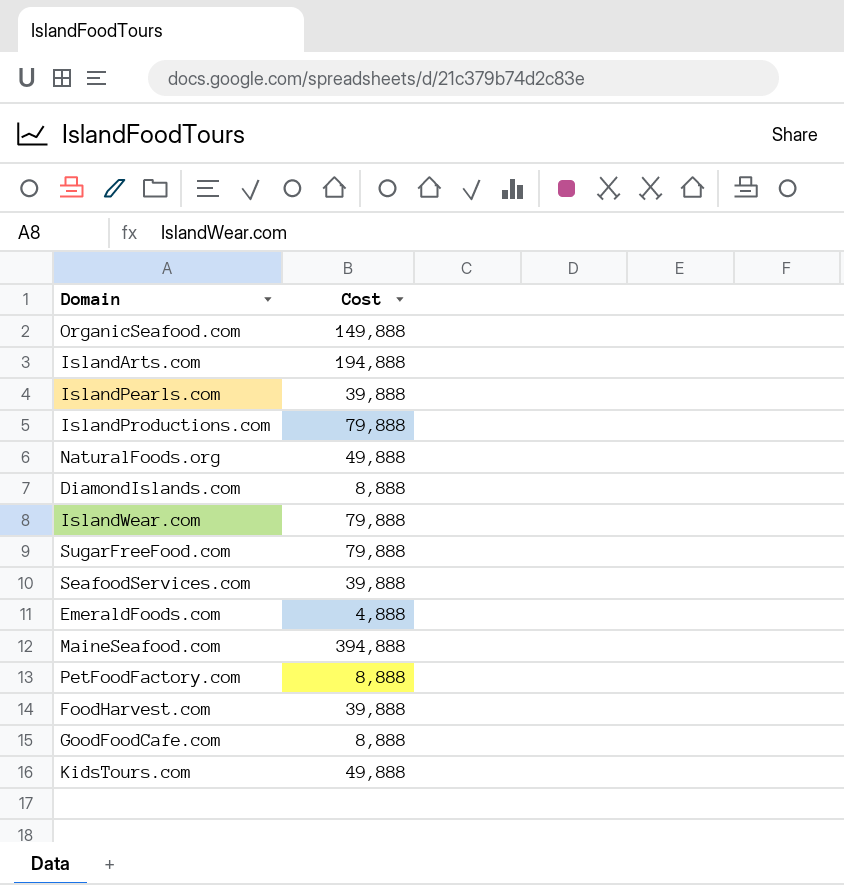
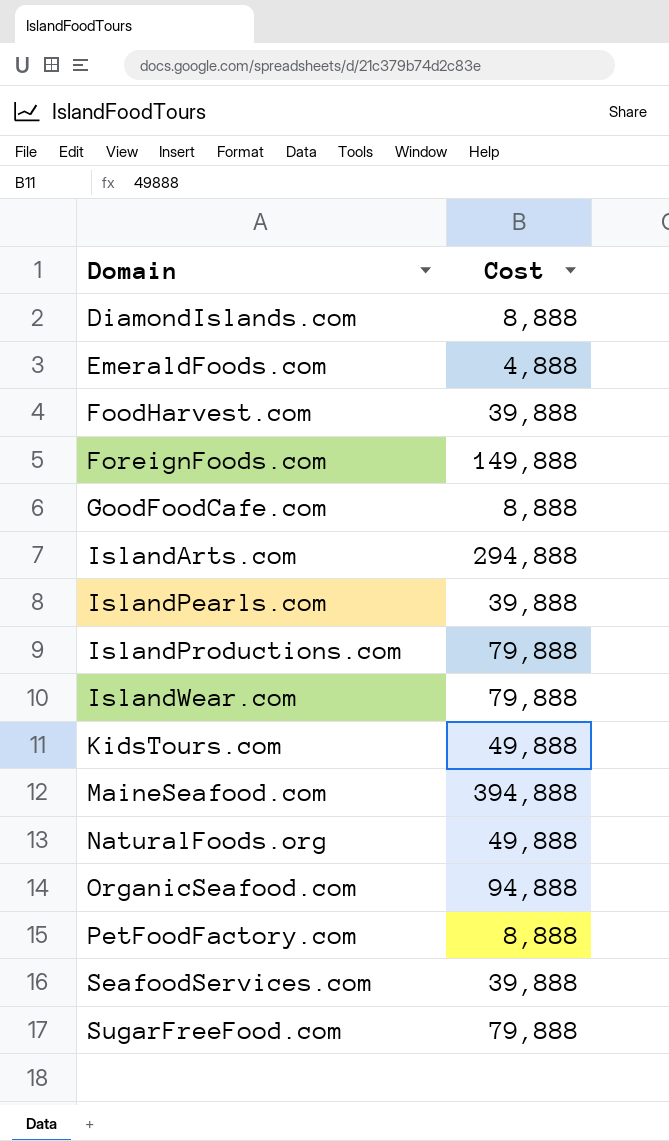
row order: none -> Domain ascending
row ForeignFoods.com: none -> 149,888
IslandArts.com | Cost: 194,888 -> 294,888
OrganicSeafood.com | Cost: 149,888 -> 94,888

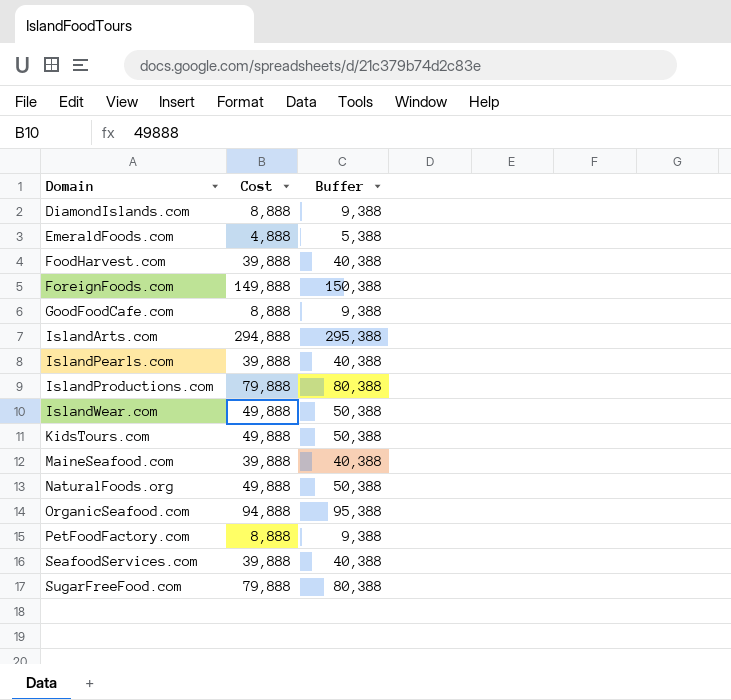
column Buffer | formula: none -> [Cost] + 500
IslandWear.com | Cost: 79,888 -> 49,888
MaineSeafood.com | Cost: 394,888 -> 39,888

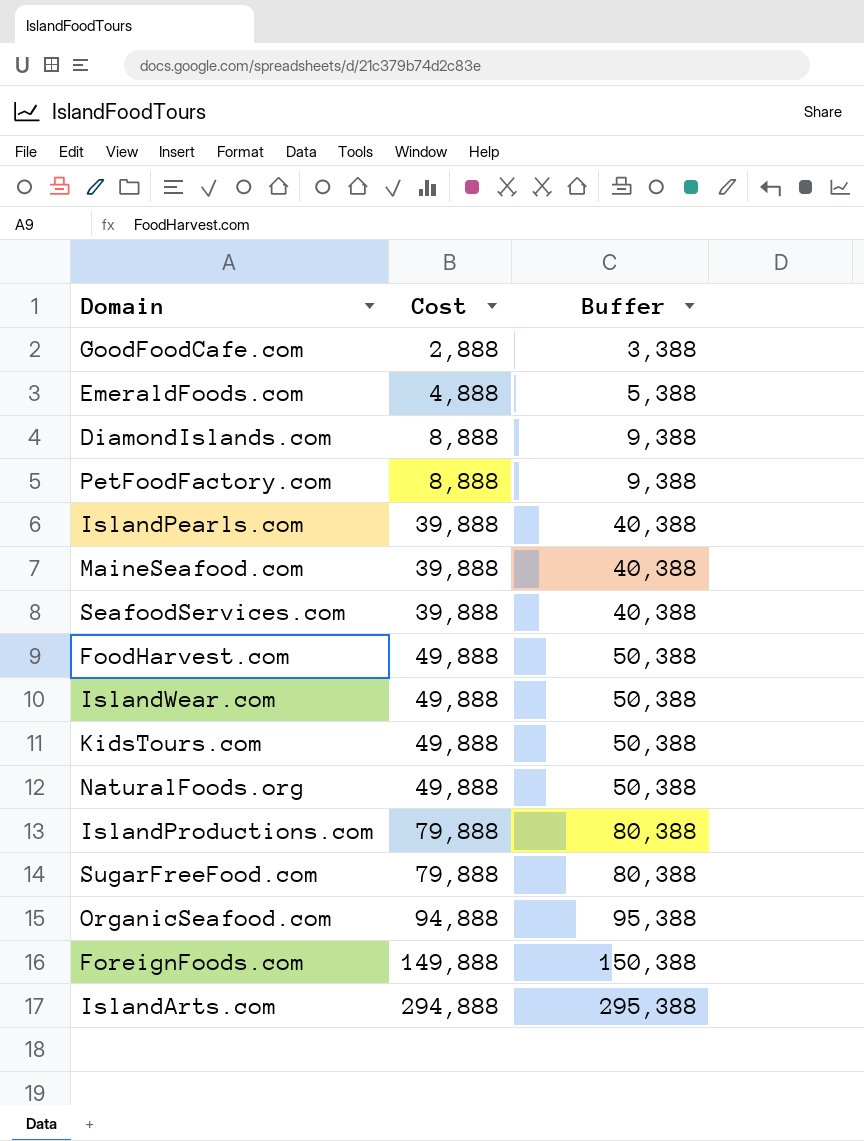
row order: Domain ascending -> Cost ascending
GoodFoodCafe.com | Cost: 8,888 -> 2,888
GoodFoodCafe.com | Buffer: 9,388 -> 3,388
FoodHarvest.com | Cost: 39,888 -> 49,888
FoodHarvest.com | Buffer: 40,388 -> 50,388

